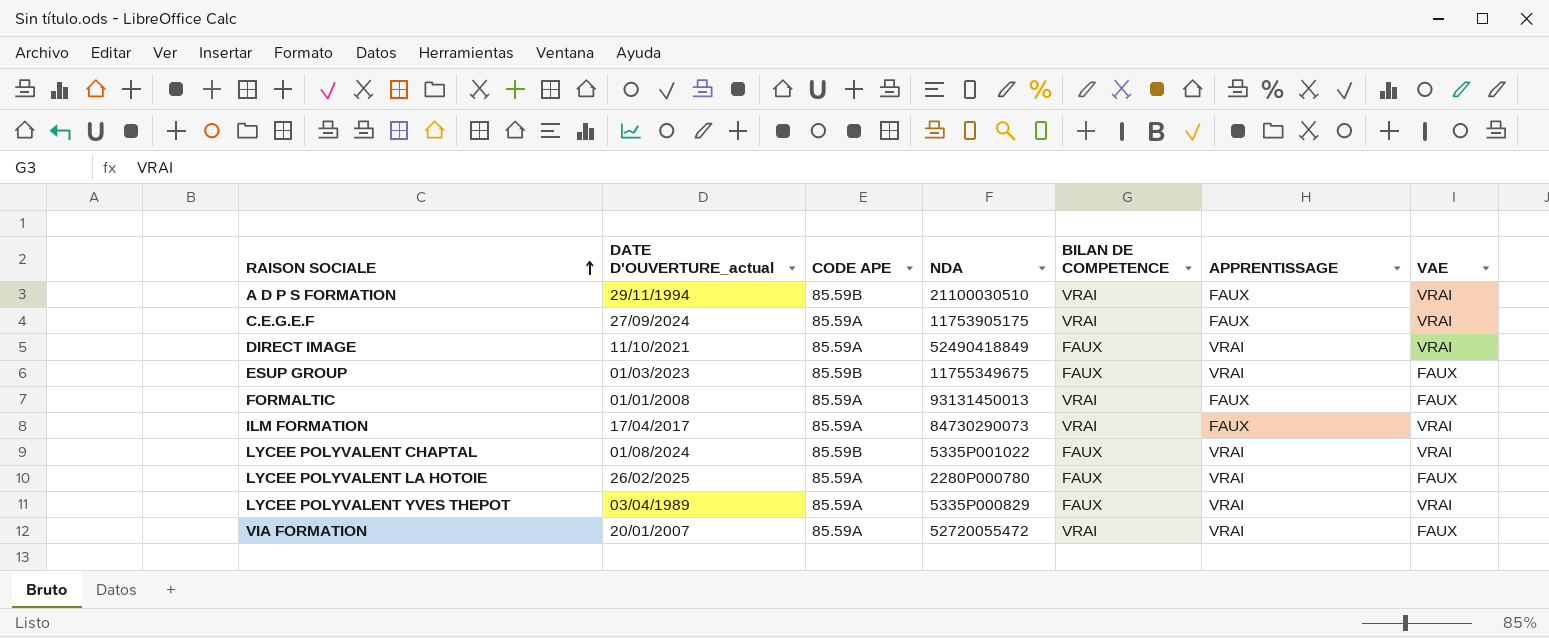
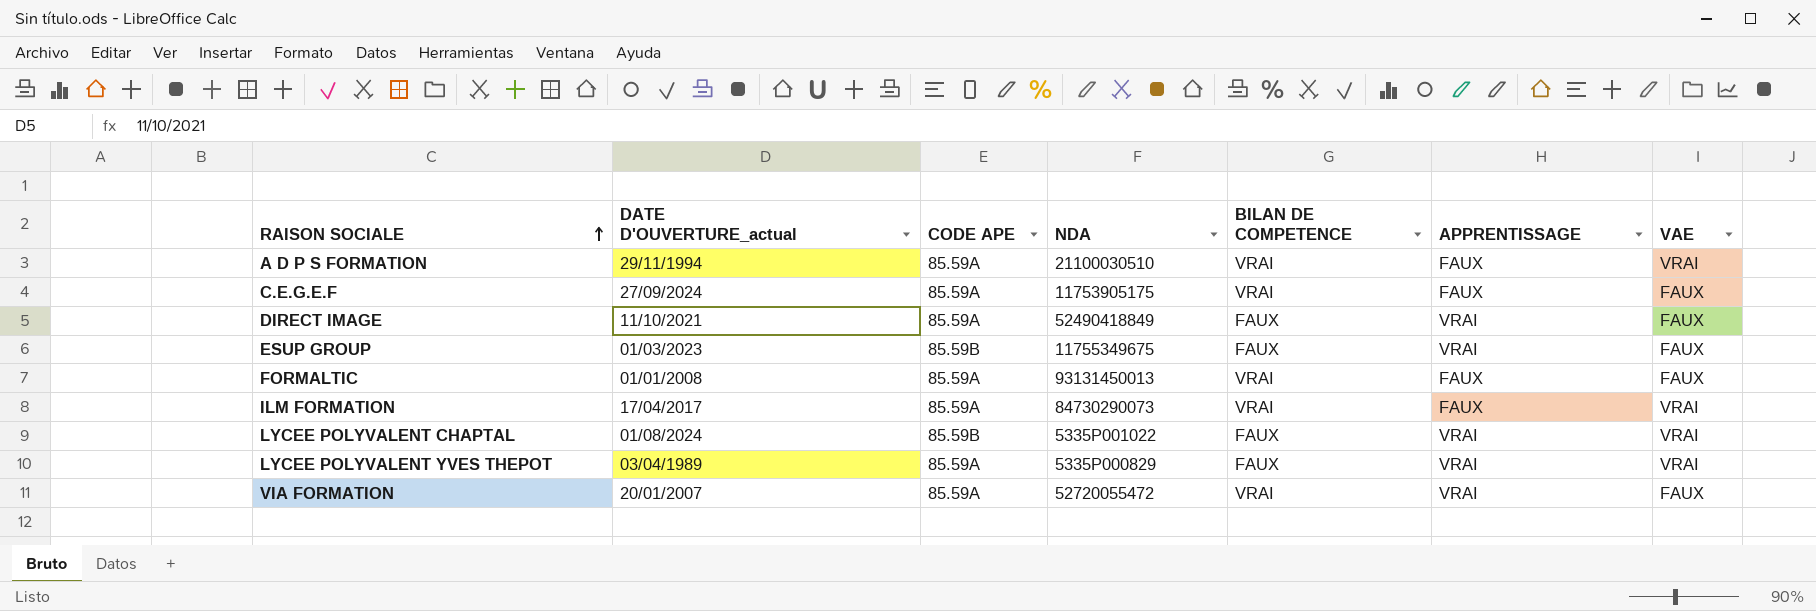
row LYCEE POLYVALENT LA HOTOIE: 26/02/2025 | 85.59A | 2280P000780 | FAUX | VRAI | FAUX -> none
A D P S FORMATION | CODE APE: 85.59B -> 85.59A
C.E.G.E.F | VAE: VRAI -> FAUX
DIRECT IMAGE | VAE: VRAI -> FAUX

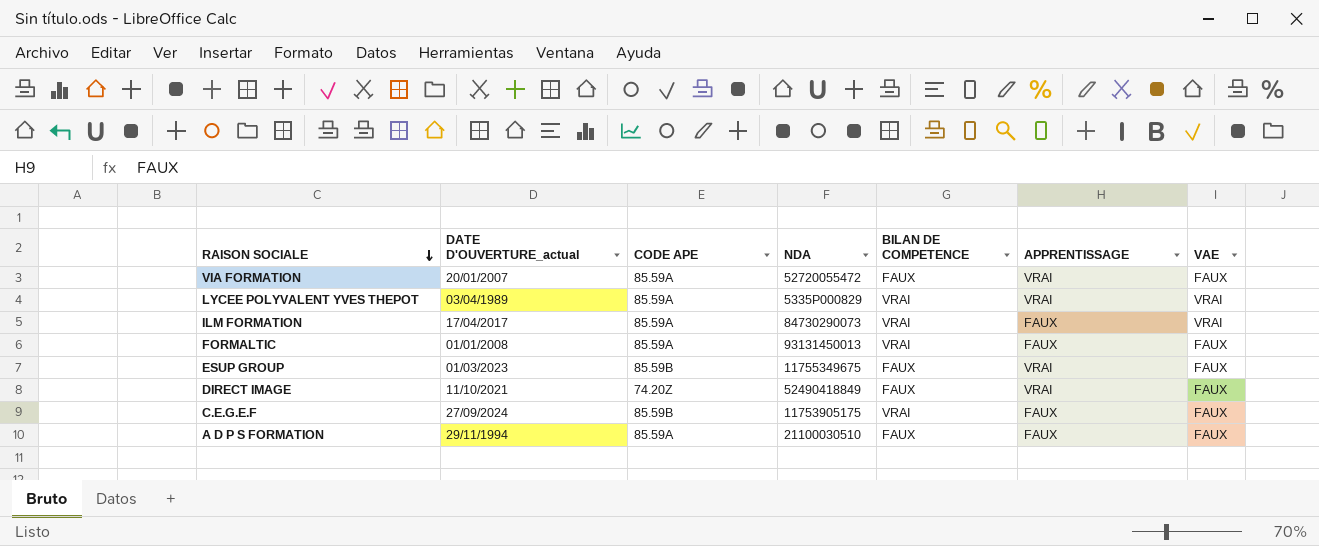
row order: RAISON SOCIALE ascending -> RAISON SOCIALE descending
row LYCEE POLYVALENT CHAPTAL: 01/08/2024 | 85.59B | 5335P001022 | FAUX | VRAI | VRAI -> none
VIA FORMATION | BILAN DE COMPETENCE: VRAI -> FAUX
LYCEE POLYVALENT YVES THEPOT | BILAN DE COMPETENCE: FAUX -> VRAI
DIRECT IMAGE | CODE APE: 85.59A -> 74.20Z
C.E.G.E.F | CODE APE: 85.59A -> 85.59B
A D P S FORMATION | BILAN DE COMPETENCE: VRAI -> FAUX
A D P S FORMATION | VAE: VRAI -> FAUX

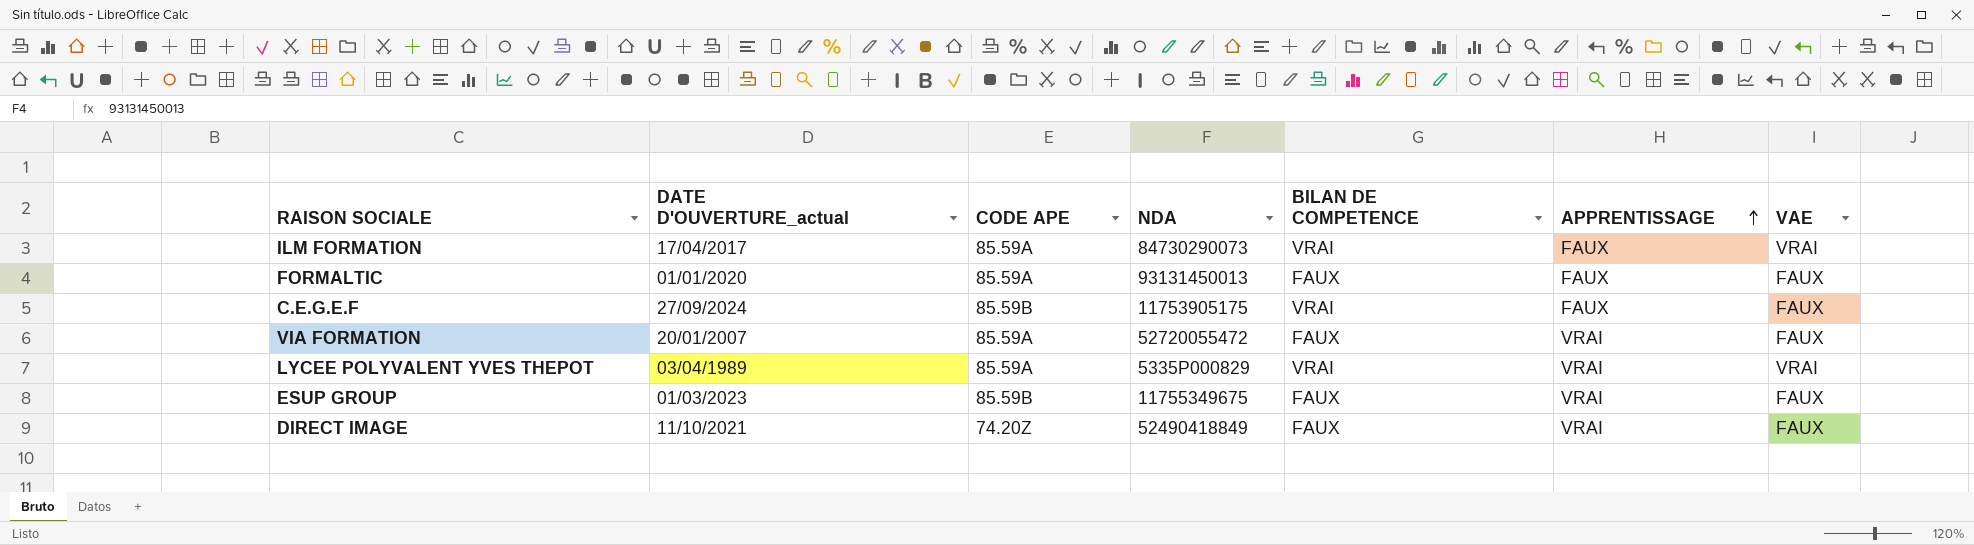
row order: RAISON SOCIALE descending -> APPRENTISSAGE ascending
row A D P S FORMATION: 29/11/1994 | 85.59A | 21100030510 | FAUX | FAUX | FAUX -> none
FORMALTIC | DATE D'OUVERTURE_actual: 01/01/2008 -> 01/01/2020
FORMALTIC | BILAN DE COMPETENCE: VRAI -> FAUX

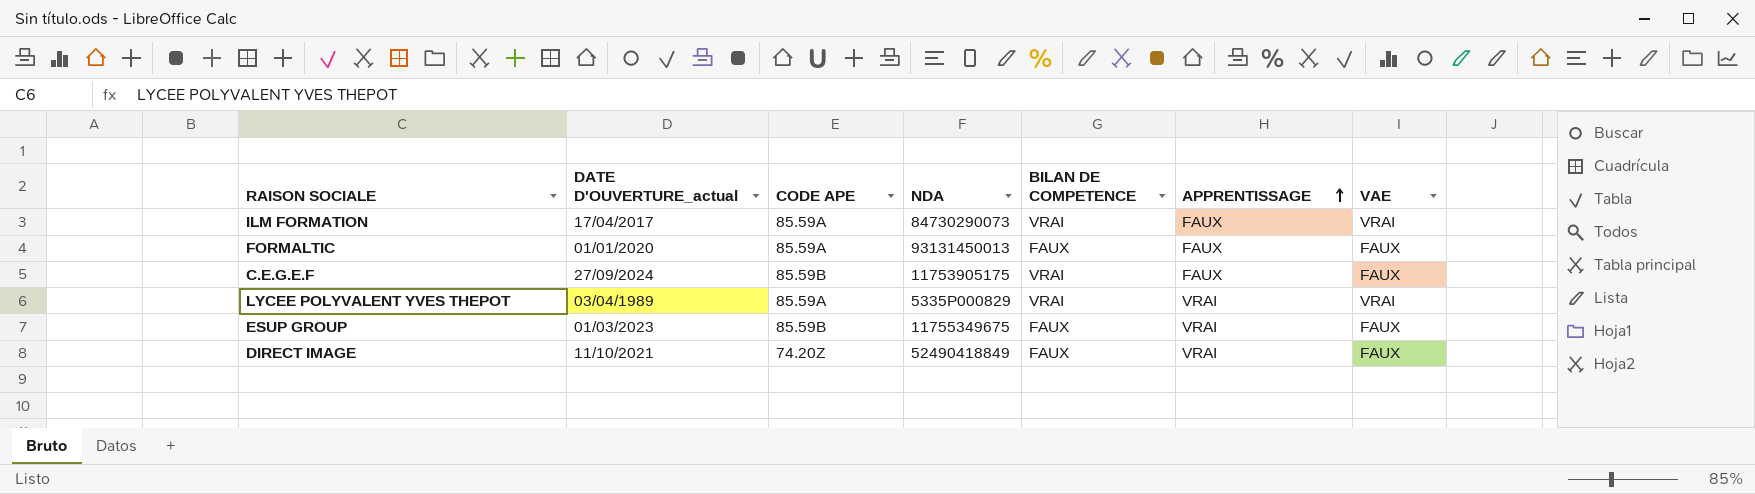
row VIA FORMATION: 20/01/2007 | 85.59A | 52720055472 | FAUX | VRAI | FAUX -> none

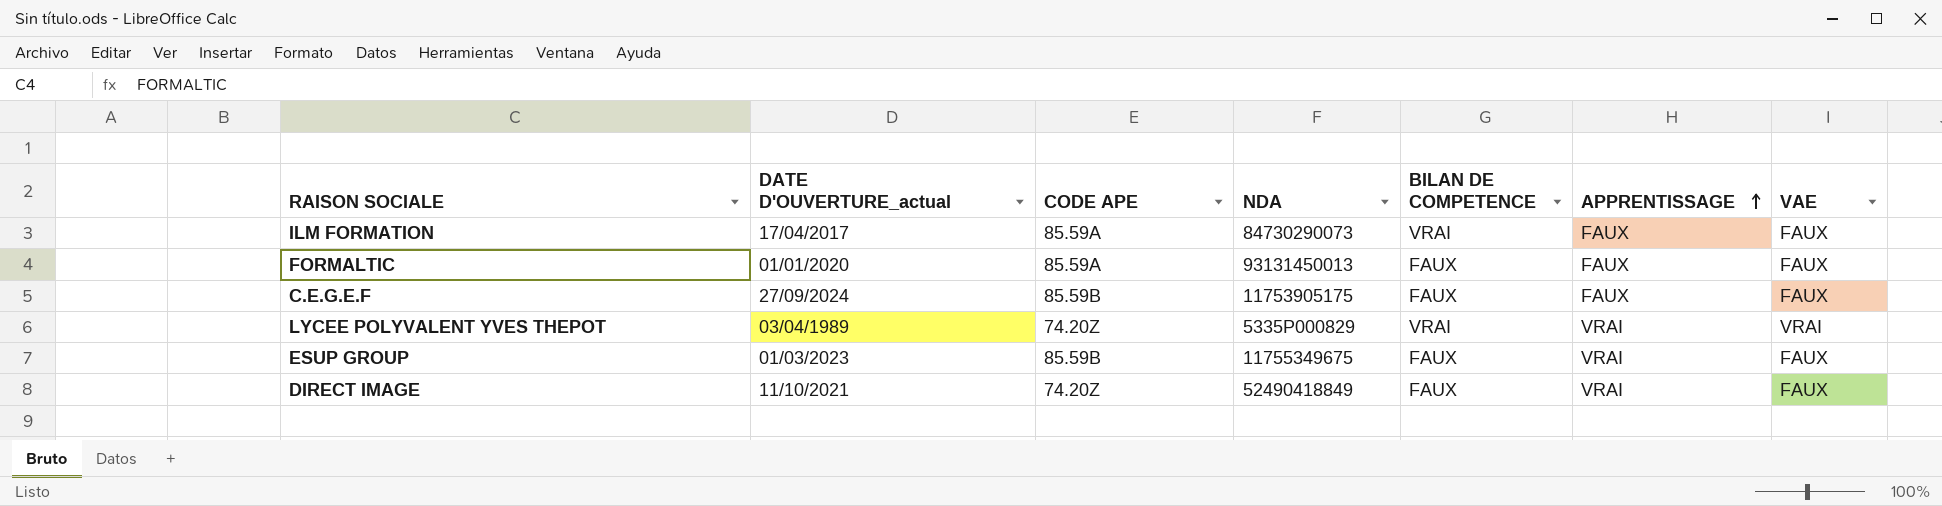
ILM FORMATION | VAE: VRAI -> FAUX
C.E.G.E.F | BILAN DE COMPETENCE: VRAI -> FAUX
LYCEE POLYVALENT YVES THEPOT | CODE APE: 85.59A -> 74.20Z

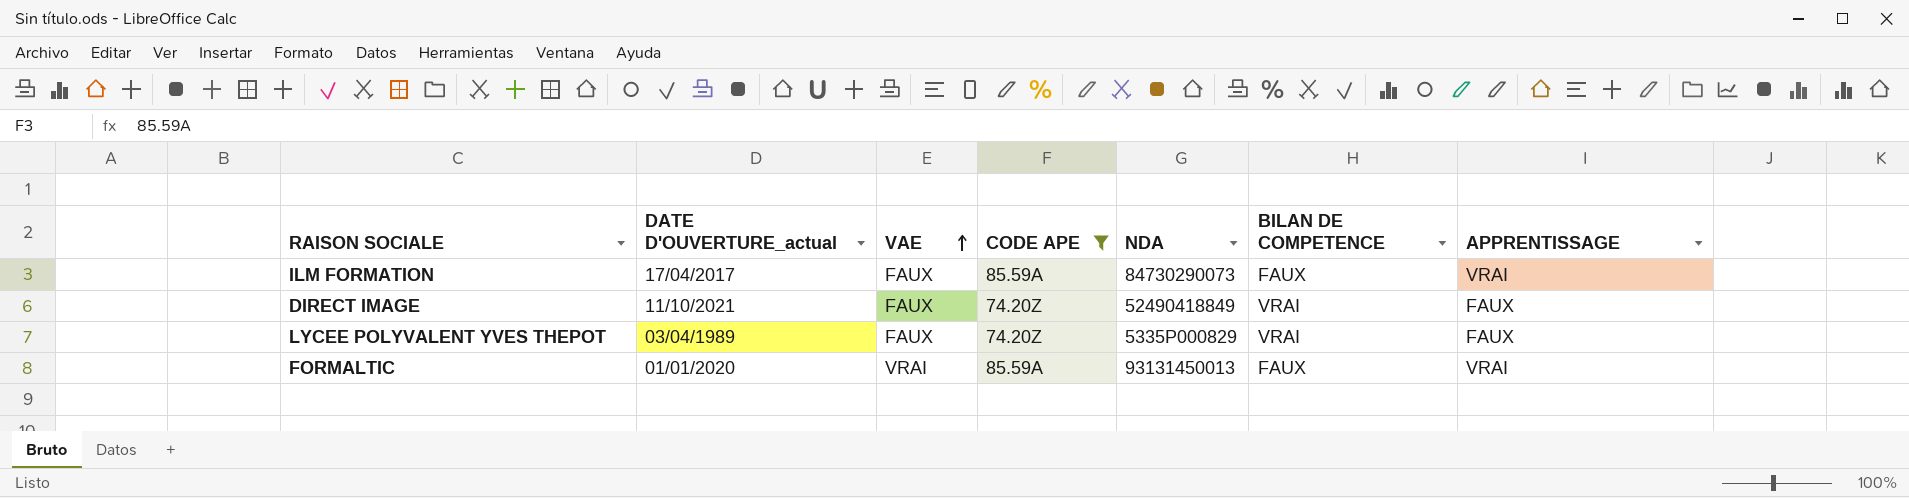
filter: none -> CODE APE != 85.59B
row order: APPRENTISSAGE ascending -> VAE ascending
column VAE | position: 7 -> 3
ILM FORMATION | BILAN DE COMPETENCE: VRAI -> FAUX
ILM FORMATION | APPRENTISSAGE: FAUX -> VRAI
DIRECT IMAGE | BILAN DE COMPETENCE: FAUX -> VRAI
DIRECT IMAGE | APPRENTISSAGE: VRAI -> FAUX
LYCEE POLYVALENT YVES THEPOT | VAE: VRAI -> FAUX
LYCEE POLYVALENT YVES THEPOT | APPRENTISSAGE: VRAI -> FAUX
FORMALTIC | VAE: FAUX -> VRAI
FORMALTIC | APPRENTISSAGE: FAUX -> VRAI

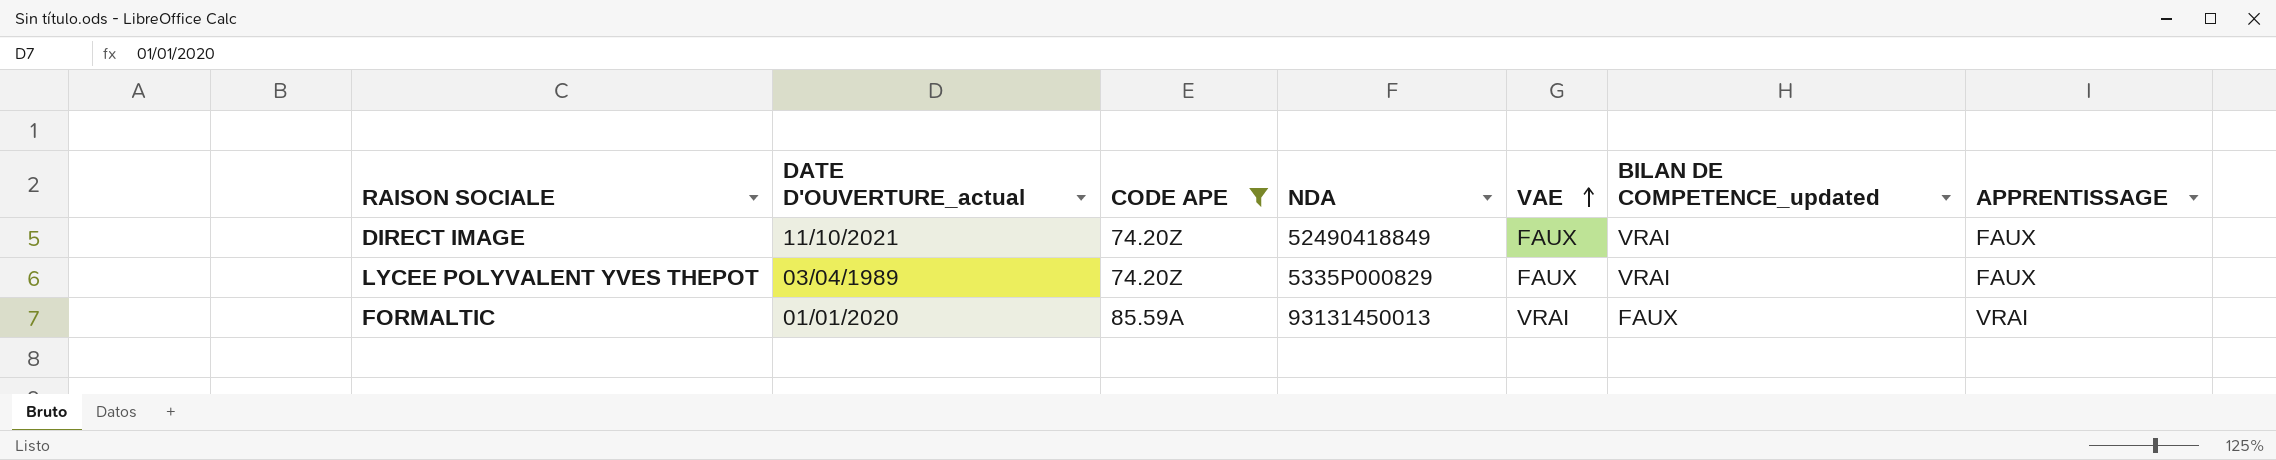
column VAE | position: 3 -> 5
column name: BILAN DE COMPETENCE -> BILAN DE COMPETENCE_updated
row ILM FORMATION: 17/04/2017 | FAUX | 85.59A | 84730290073 | FAUX | VRAI -> none

